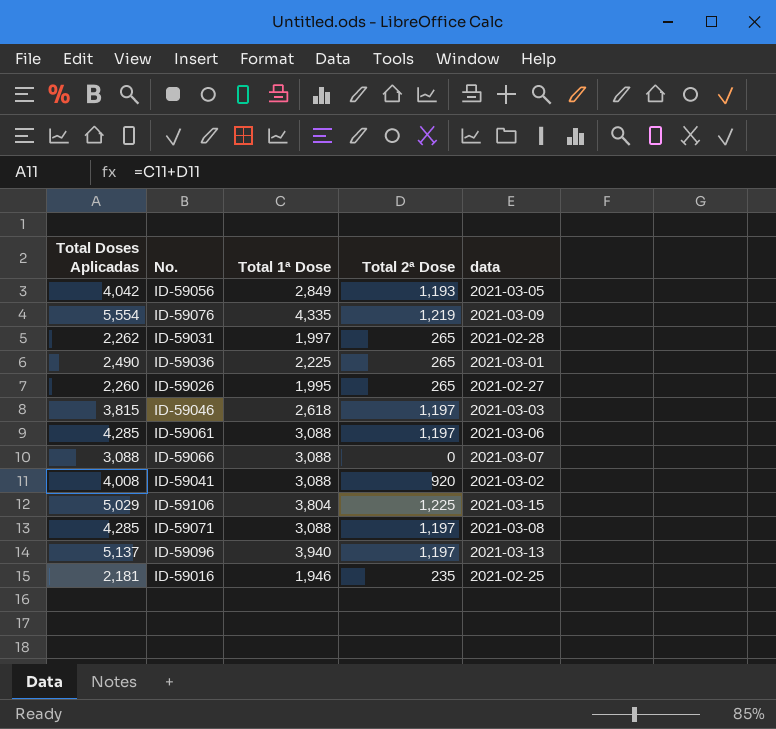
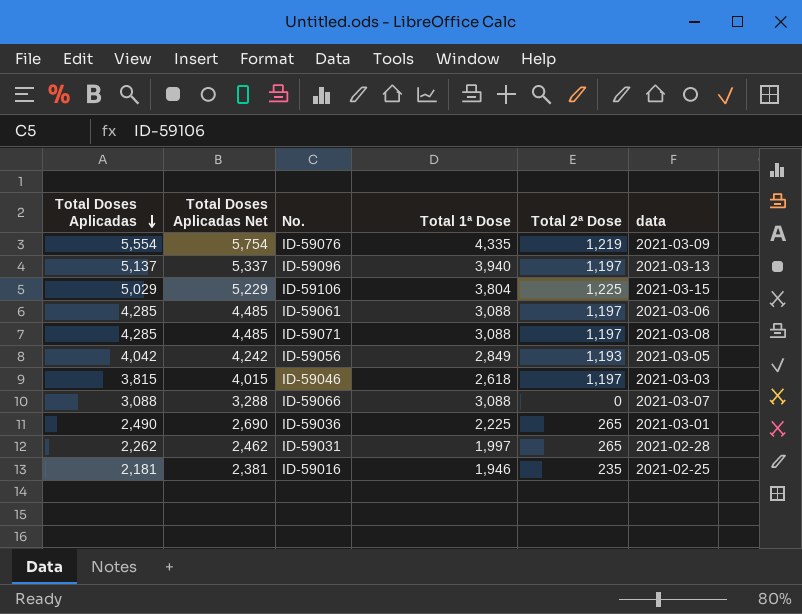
row order: none -> Total Doses Aplicadas descending
column Total Doses Aplicadas Net | formula: none -> [Total Doses Aplicadas] + 200
row ID-59026: 2,260 | 1,995 | 265 | 2021-02-27 -> none
row ID-59041: 4,008 | 3,088 | 920 | 2021-03-02 -> none

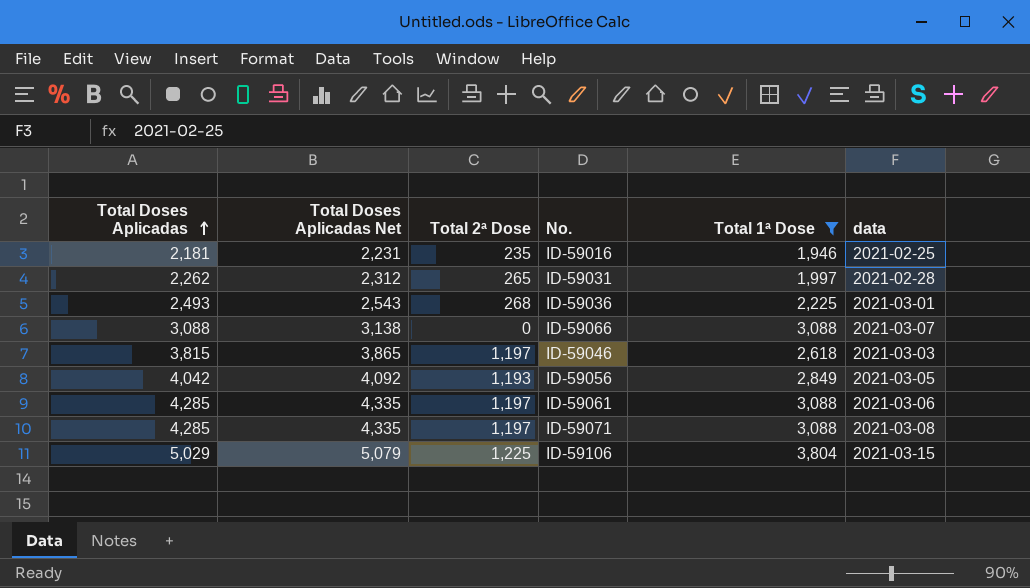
filter: none -> Total 1ª Dose <= 3,804
row order: Total Doses Aplicadas descending -> Total Doses Aplicadas ascending
column Total Doses Aplicadas Net | formula: [Total Doses Aplicadas] + 200 -> [Total Doses Aplicadas] + 50
column Total 2ª Dose | position: 5 -> 3
ID-59036 | Total Doses Aplicadas: 2,490 -> 2,493
ID-59036 | Total 2ª Dose: 265 -> 268

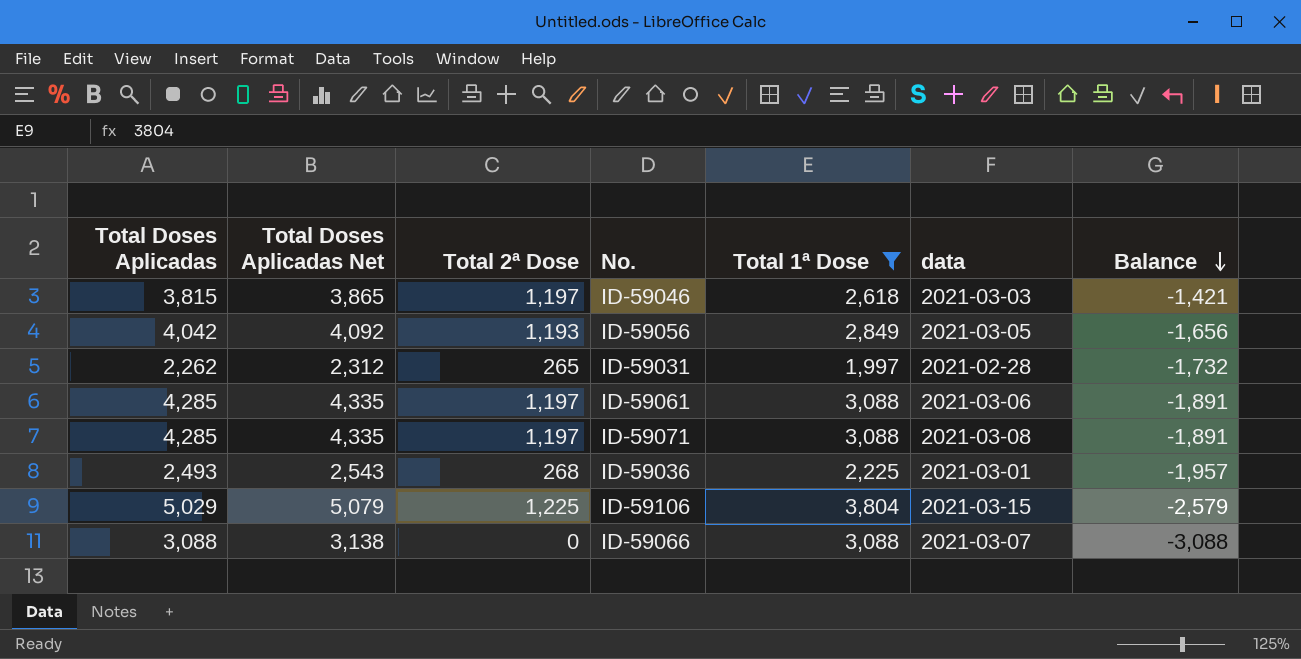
row order: Total Doses Aplicadas ascending -> Balance descending
column Balance | formula: none -> [Total 2ª Dose] - [Total 1ª Dose]
row ID-59016: 2,181 | 2,231 | 235 | 1,946 | 2021-02-25 -> none

